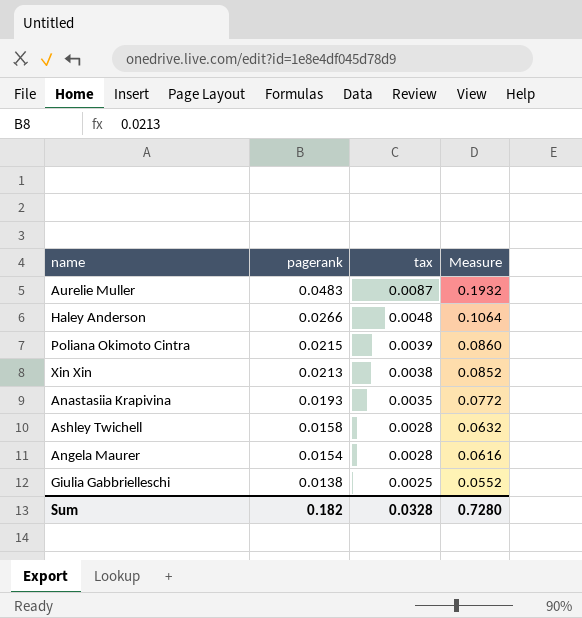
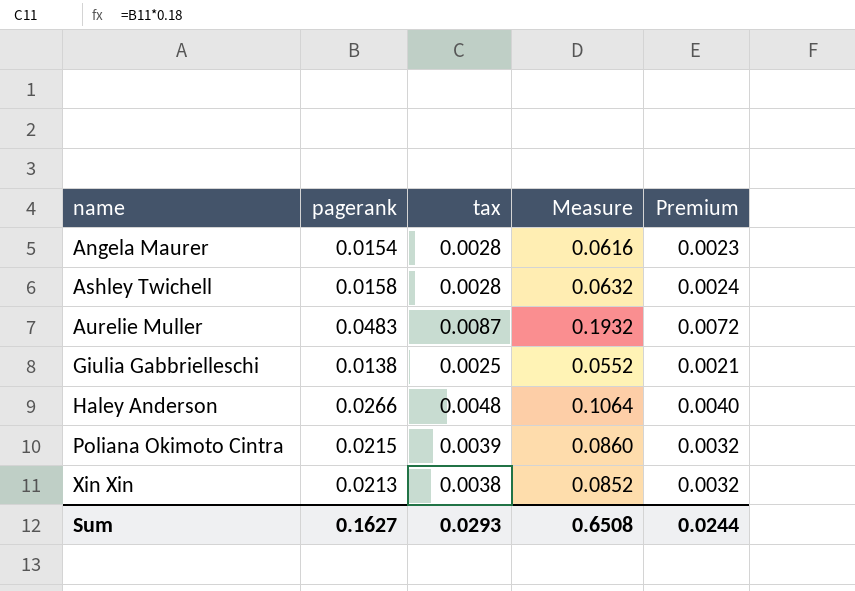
row order: pagerank descending -> name ascending
column Premium | formula: none -> [pagerank] * 0.15
row Anastasiia Krapivina: 0.0193 | 0.0035 | 0.0772 -> none
Sum | pagerank: 0.182 -> 0.1627
Sum | tax: 0.0328 -> 0.0293
Sum | Measure: 0.7280 -> 0.6508

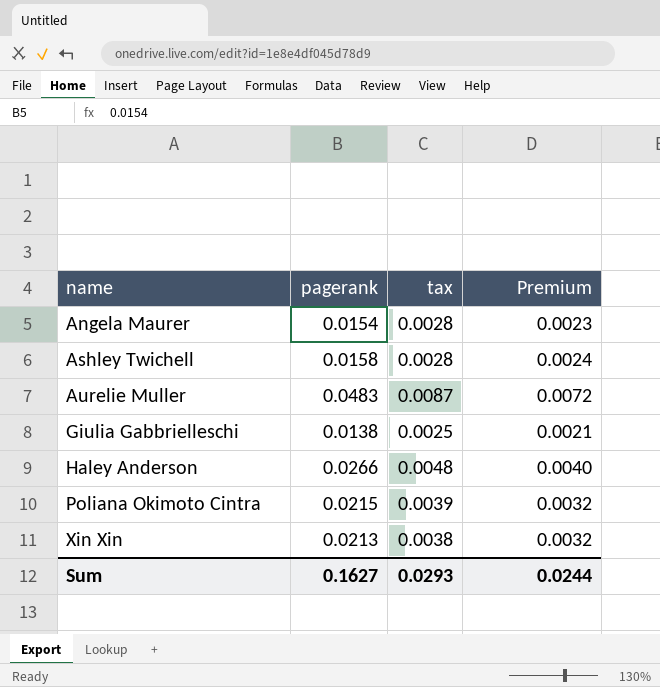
column Measure | formula: [pagerank] * 4 -> none

